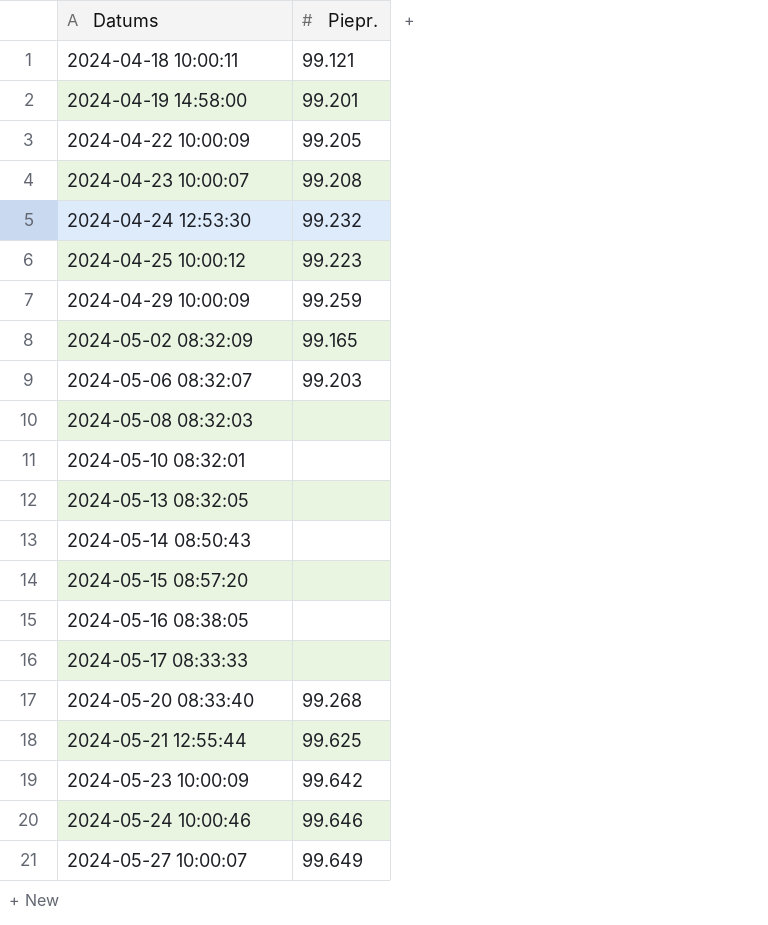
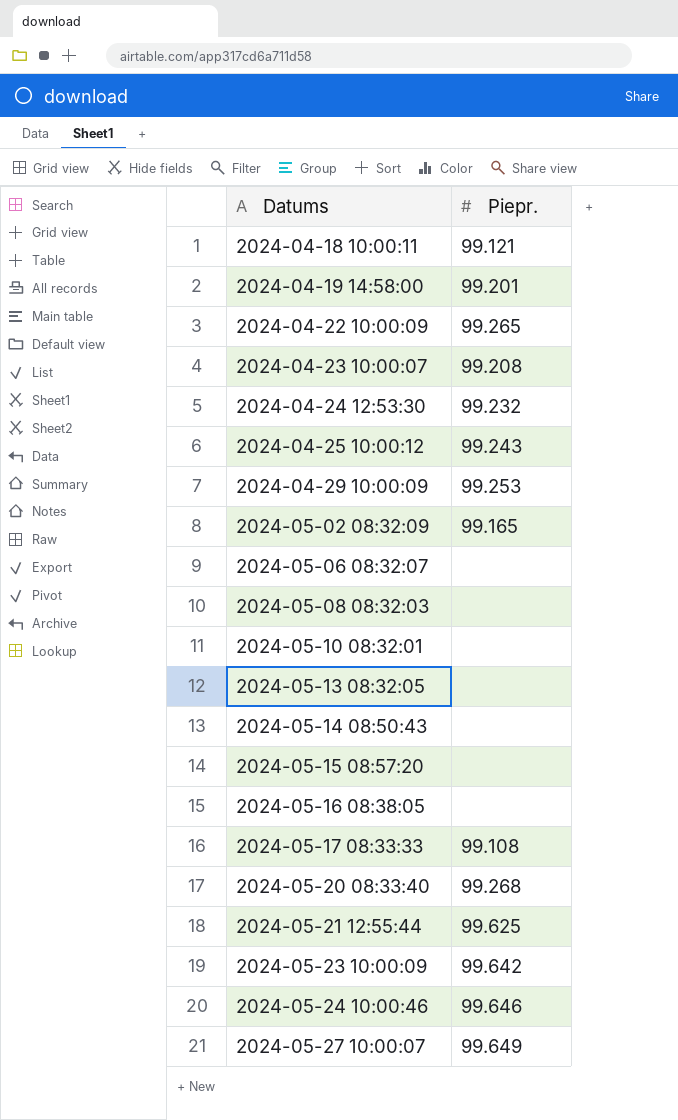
2024-04-22 10:00:09 | Piepr.: 99.205 -> 99.265
2024-04-25 10:00:12 | Piepr.: 99.223 -> 99.243
2024-04-29 10:00:09 | Piepr.: 99.259 -> 99.253
2024-05-06 08:32:07 | Piepr.: 99.203 -> none
2024-05-17 08:33:33 | Piepr.: none -> 99.108

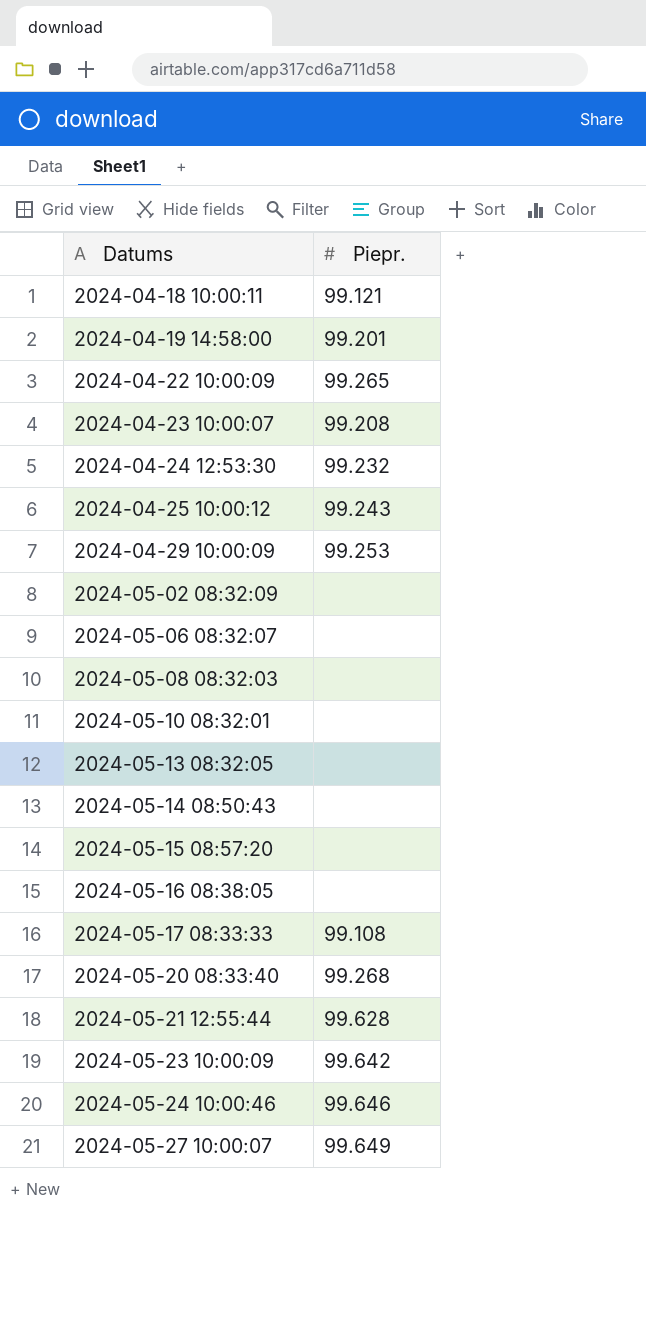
2024-05-02 08:32:09 | Piepr.: 99.165 -> none
2024-05-21 12:55:44 | Piepr.: 99.625 -> 99.628

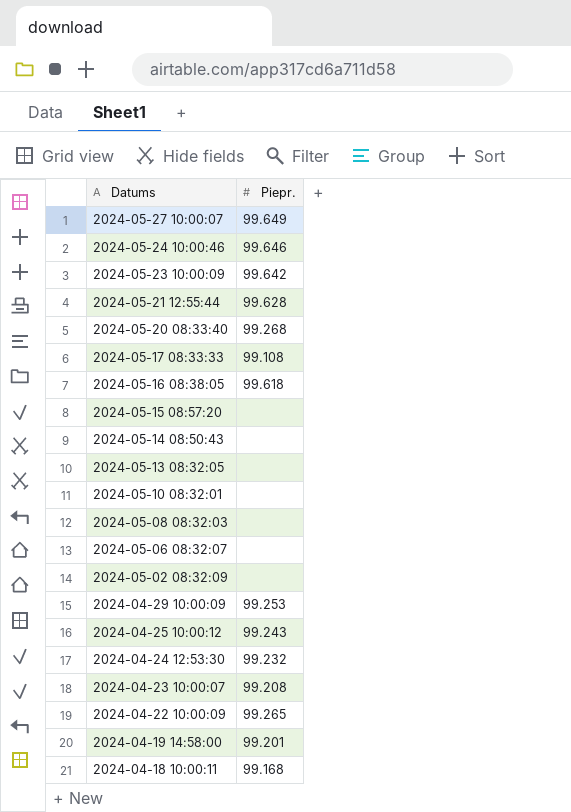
row order: Datums ascending -> Datums descending
2024-05-16 08:38:05 | Piepr.: none -> 99.618
2024-04-18 10:00:11 | Piepr.: 99.121 -> 99.168

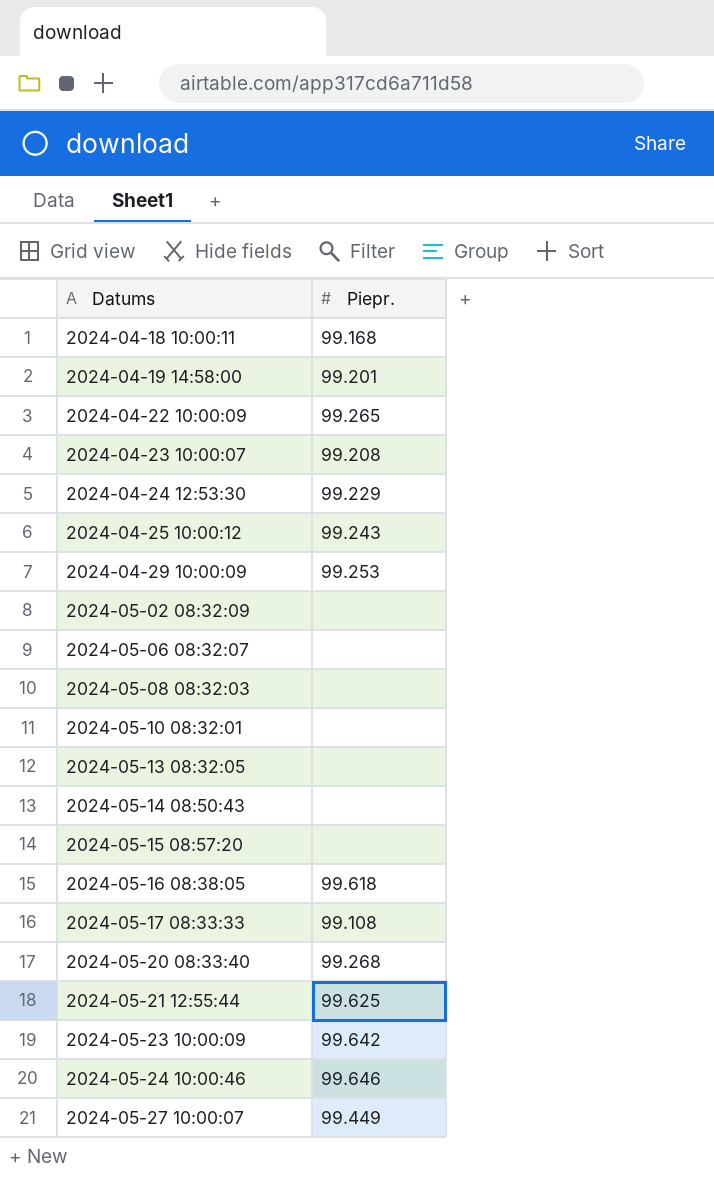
row order: Datums descending -> Datums ascending
2024-04-24 12:53:30 | Piepr.: 99.232 -> 99.229
2024-05-21 12:55:44 | Piepr.: 99.628 -> 99.625
2024-05-27 10:00:07 | Piepr.: 99.649 -> 99.449

